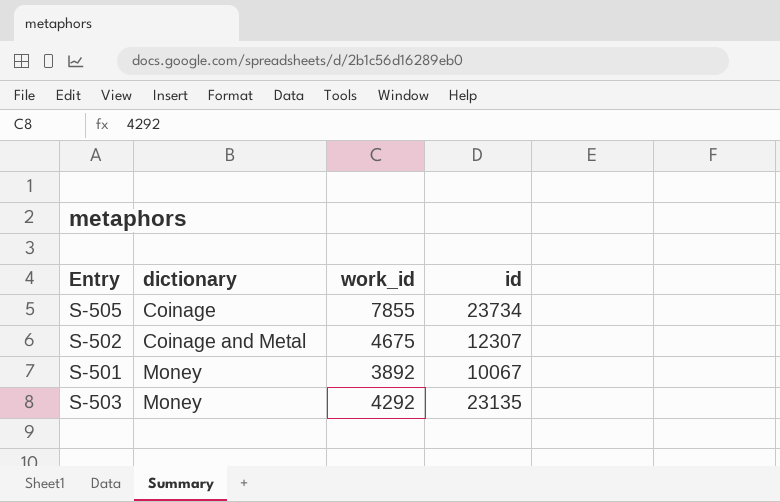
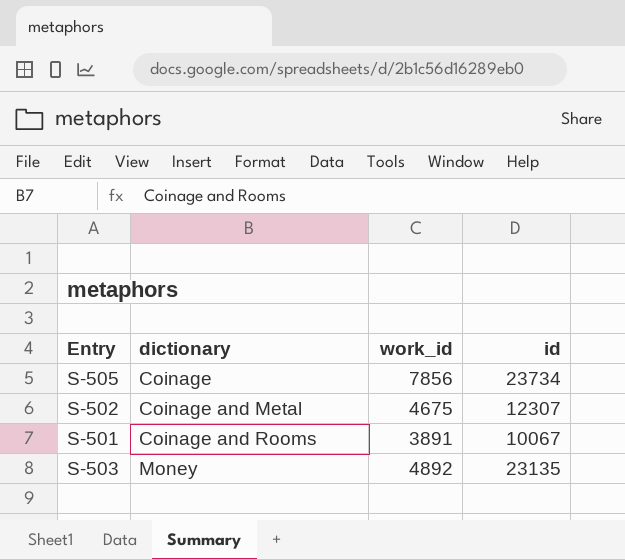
S-505 | work_id: 7855 -> 7856
S-501 | dictionary: Money -> Coinage and Rooms
S-501 | work_id: 3892 -> 3891
S-503 | work_id: 4292 -> 4892

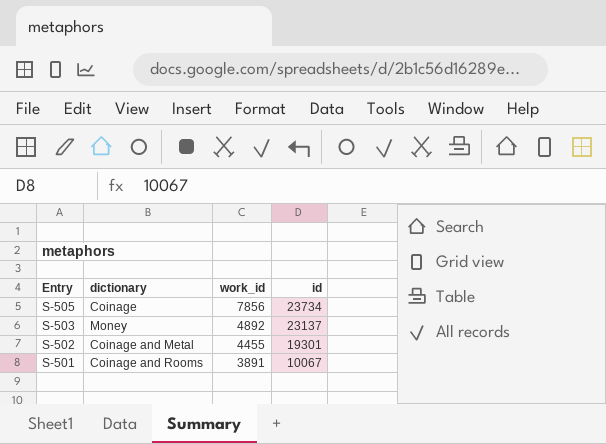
row order: dictionary ascending -> Entry descending
S-503 | id: 23135 -> 23137
S-502 | work_id: 4675 -> 4455
S-502 | id: 12307 -> 19301

